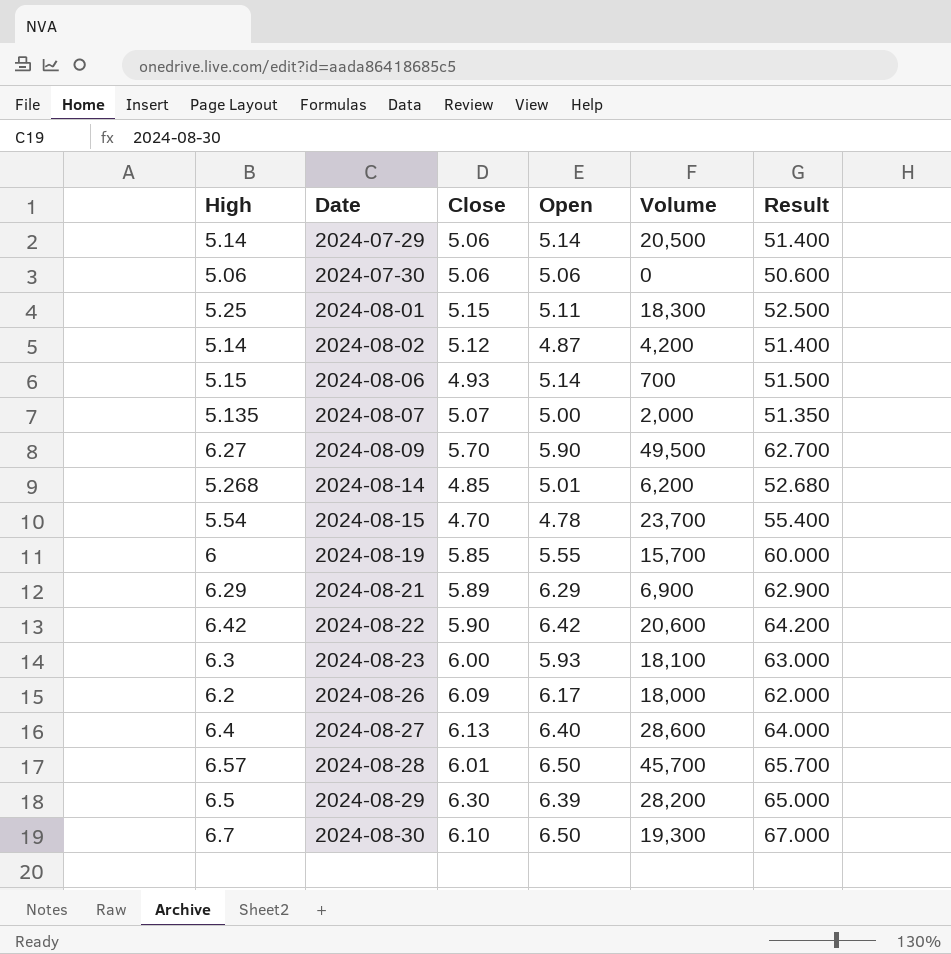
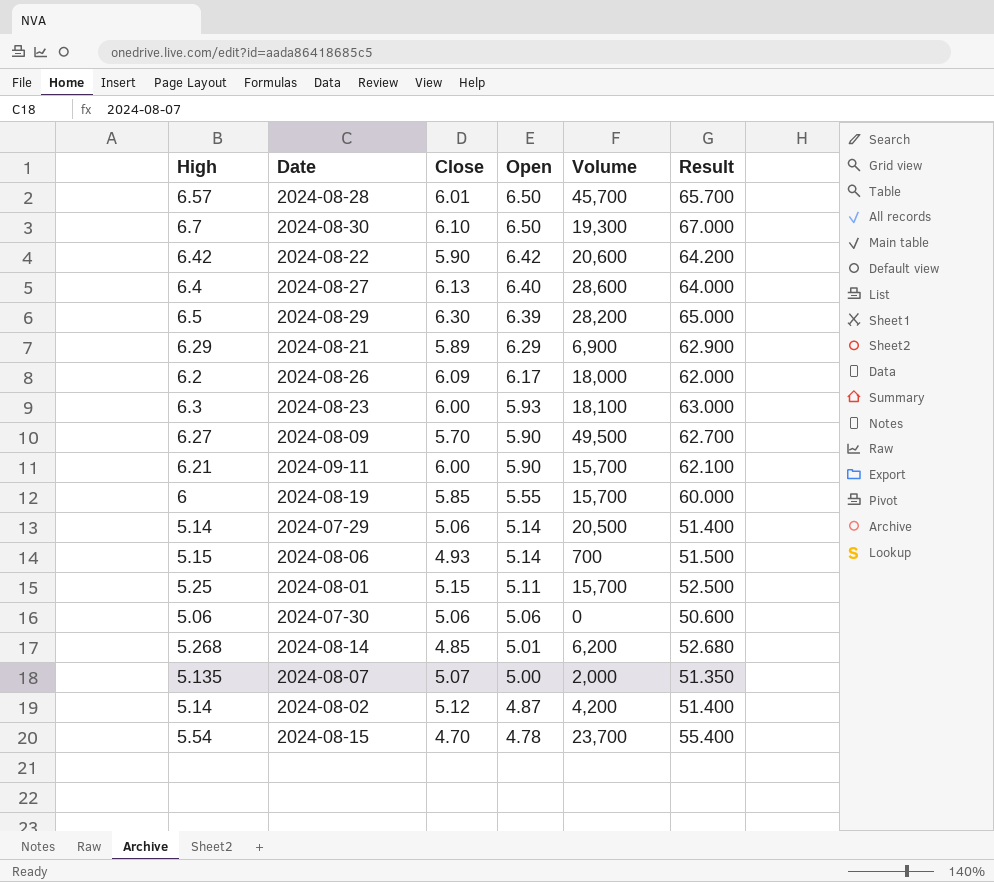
row order: Date ascending -> Open descending
row 2024-09-11: none -> 6.21 | 6.00 | 5.90 | 15,700 | 62.100
2024-08-01 | Volume: 18,300 -> 15,700

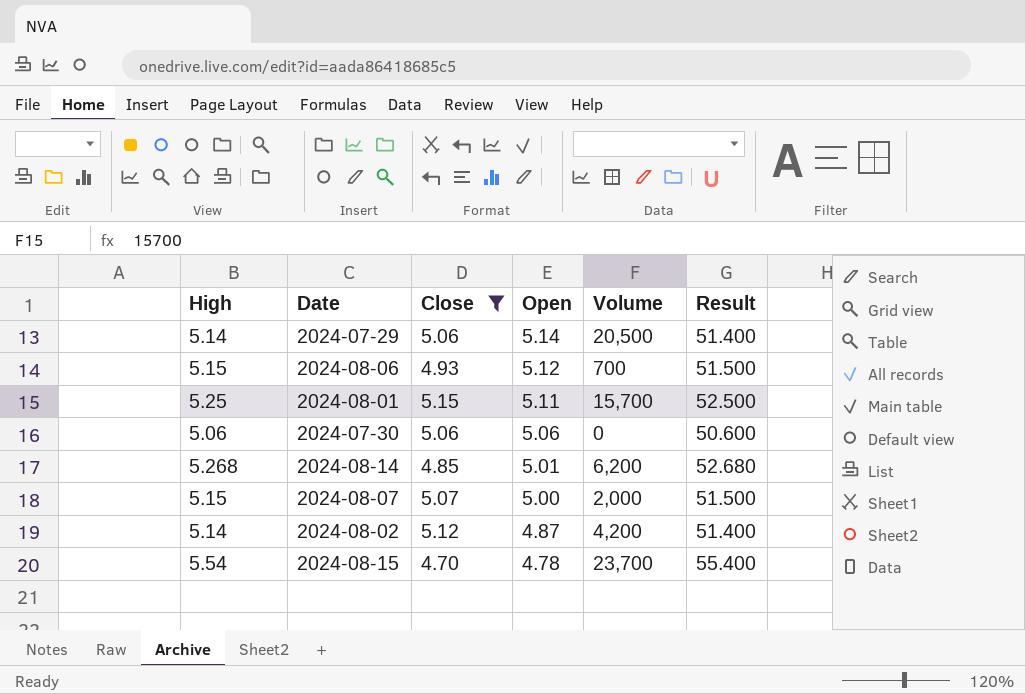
filter: none -> Close <= 5.15
2024-08-06 | Open: 5.14 -> 5.12
2024-08-07 | High: 5.135 -> 5.15
2024-08-07 | Result: 51.350 -> 51.500

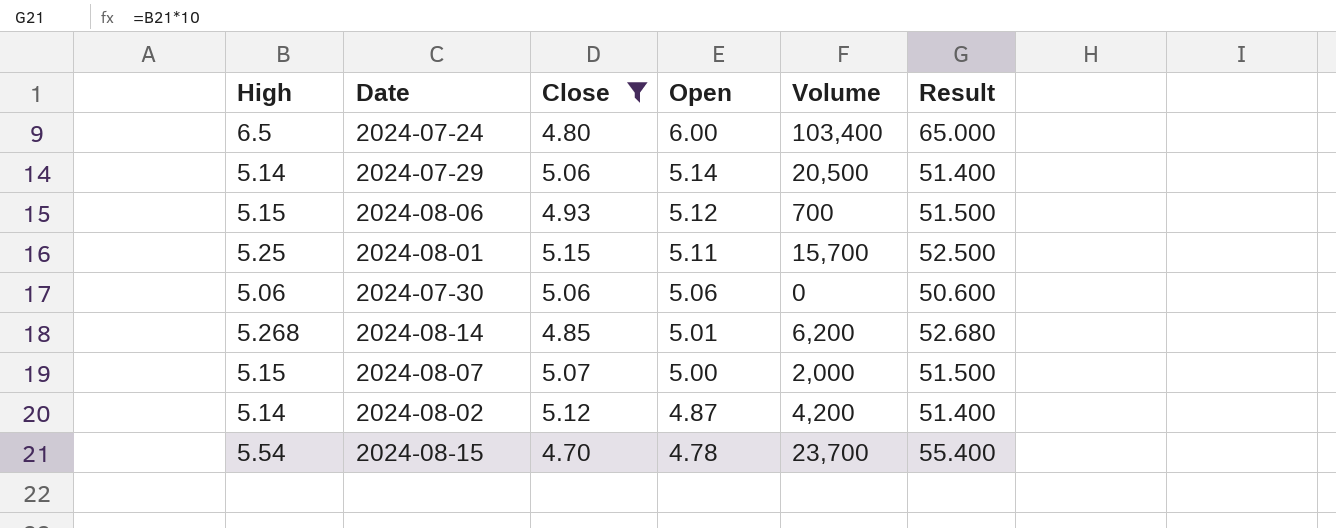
row 2024-07-24: none -> 6.5 | 4.80 | 6.00 | 103,400 | 65.000

